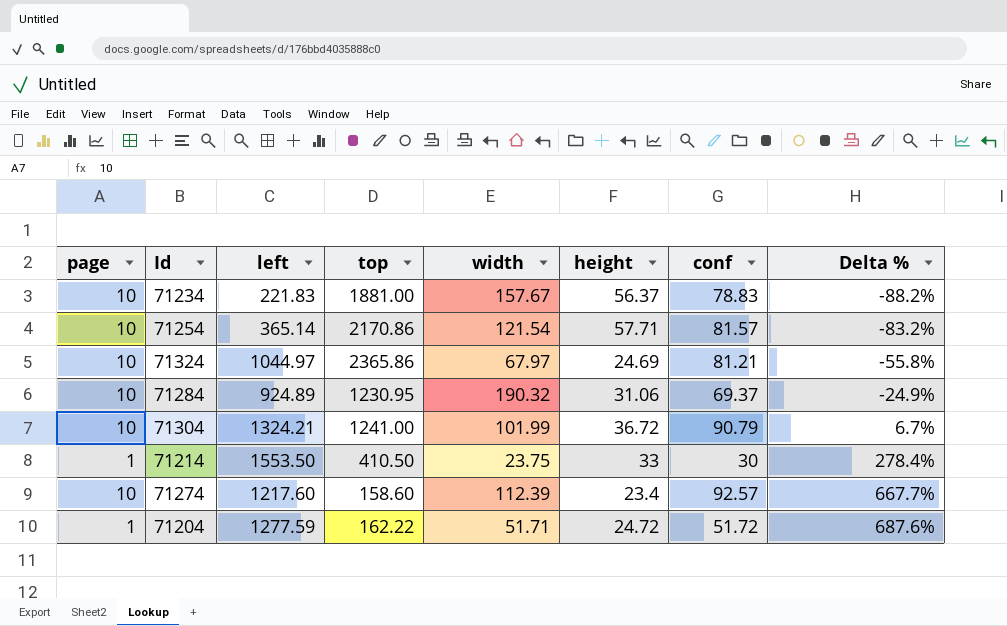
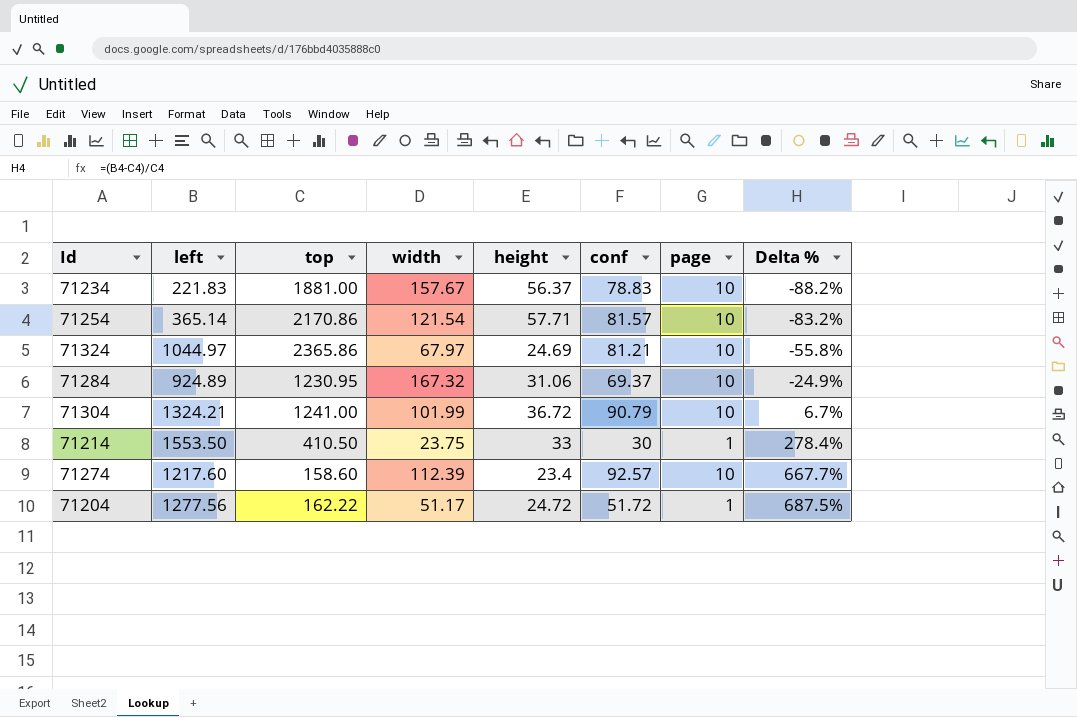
column page | position: 1 -> 7
71284 | width: 190.32 -> 167.32
71204 | left: 1277.59 -> 1277.56
71204 | width: 51.71 -> 51.17
71204 | Delta %: 687.6% -> 687.5%

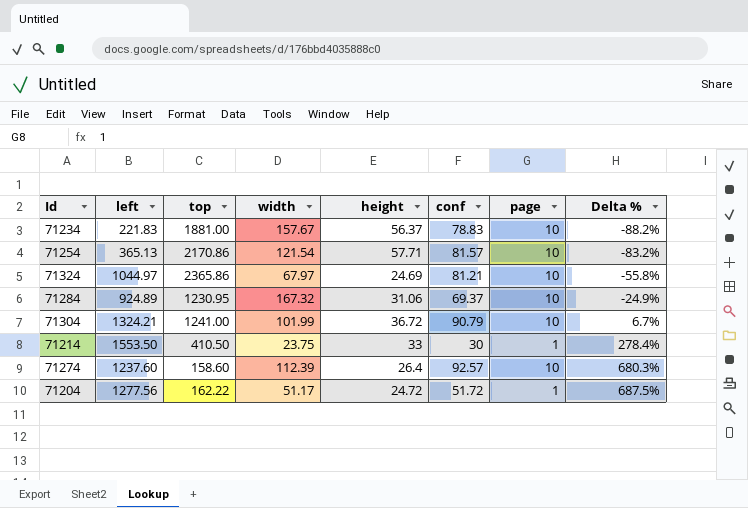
71254 | left: 365.14 -> 365.13
71274 | left: 1217.60 -> 1237.60
71274 | height: 23.4 -> 26.4
71274 | Delta %: 667.7% -> 680.3%

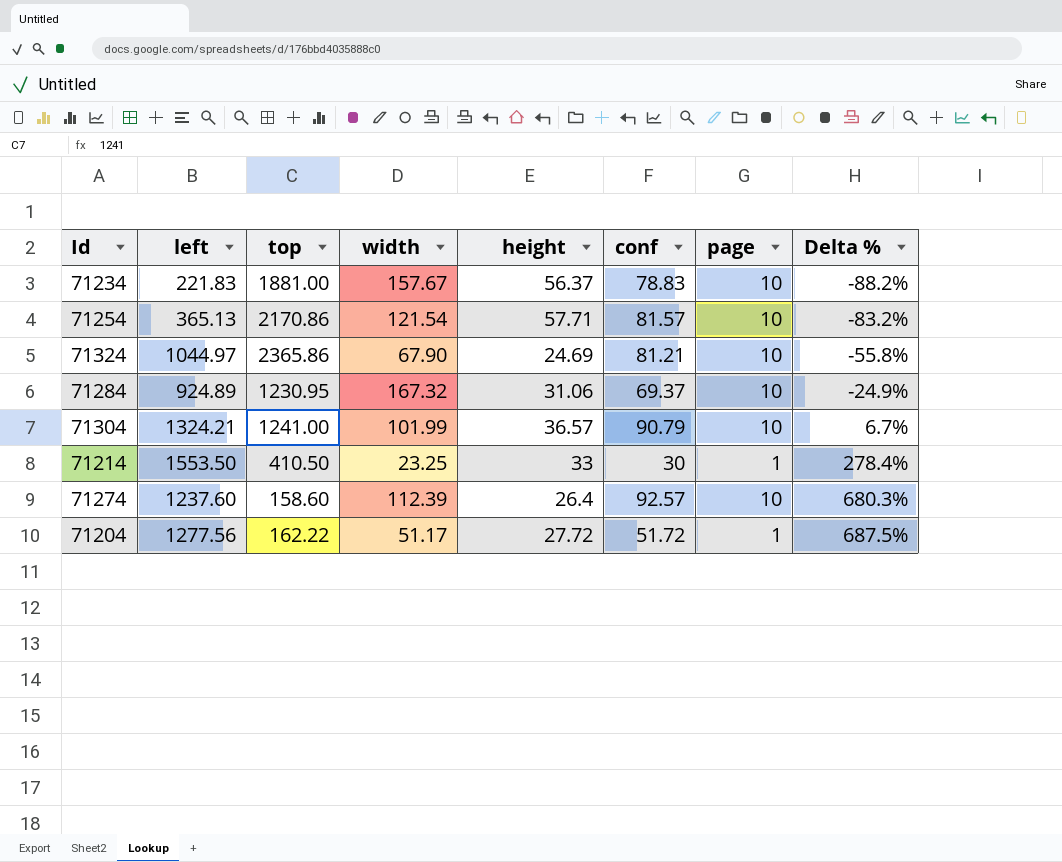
71324 | width: 67.97 -> 67.90
71304 | height: 36.72 -> 36.57
71214 | width: 23.75 -> 23.25
71204 | height: 24.72 -> 27.72

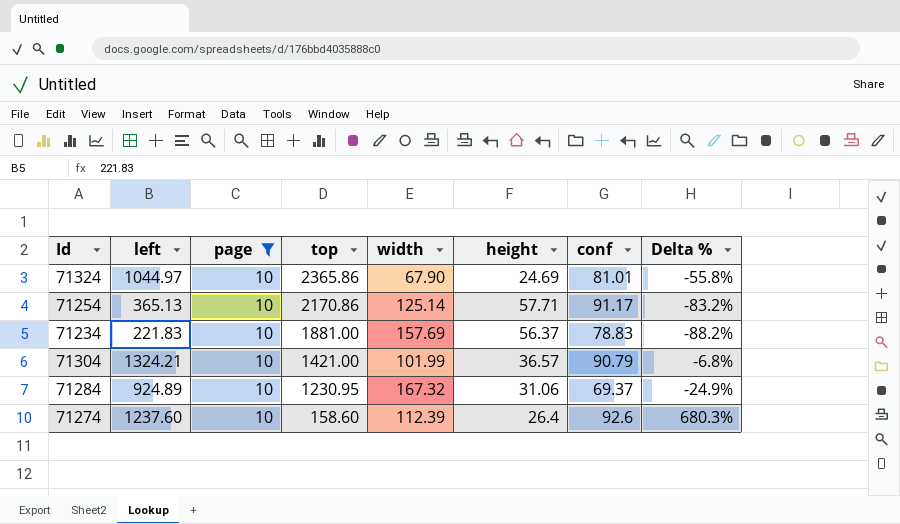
filter: none -> page = 10
row order: Delta % ascending -> top descending
column page | position: 7 -> 3
71324 | conf: 81.21 -> 81.01
71254 | width: 121.54 -> 125.14
71254 | conf: 81.57 -> 91.17
71234 | width: 157.67 -> 157.69
71304 | top: 1241.00 -> 1421.00
71304 | Delta %: 6.7% -> -6.8%
71274 | conf: 92.57 -> 92.6

